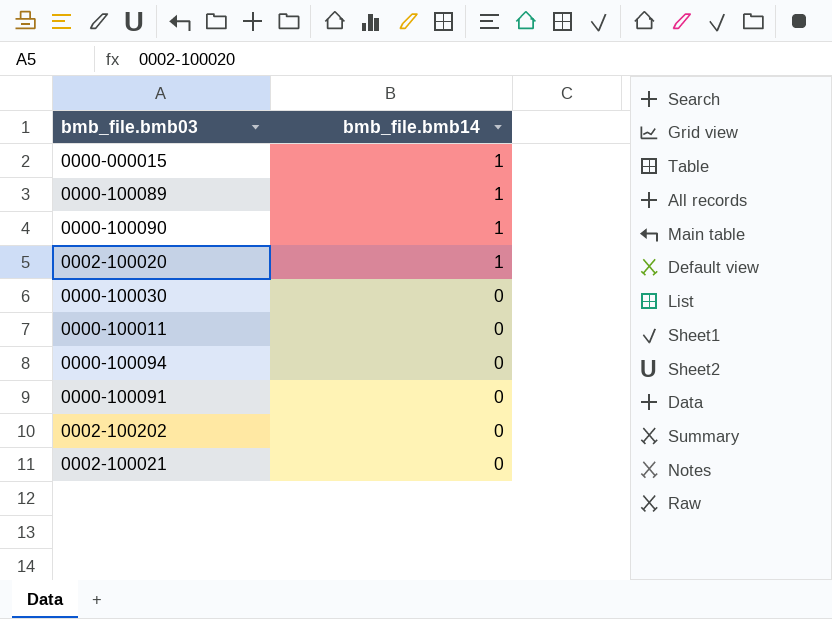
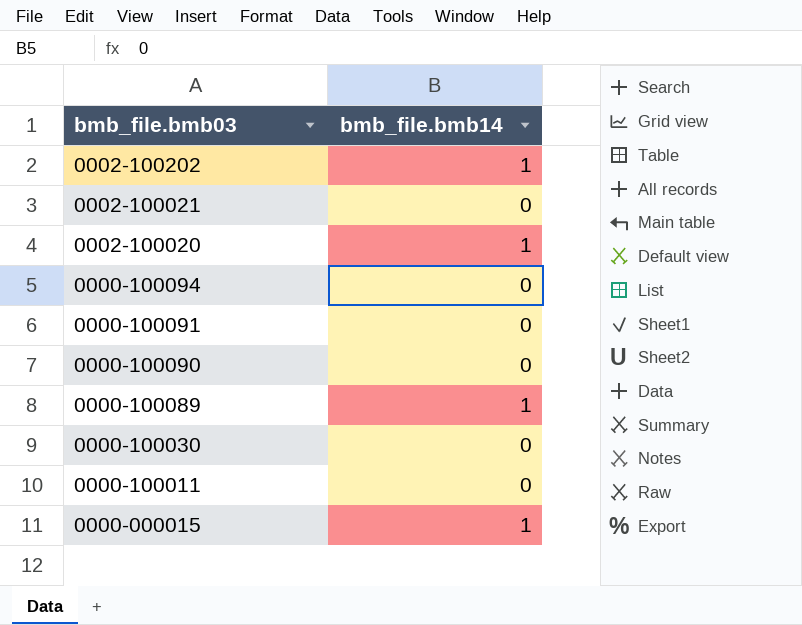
row order: bmb_file.bmb14 descending -> bmb_file.bmb03 descending
0002-100202 | bmb_file.bmb14: 0 -> 1
0000-100090 | bmb_file.bmb14: 1 -> 0

